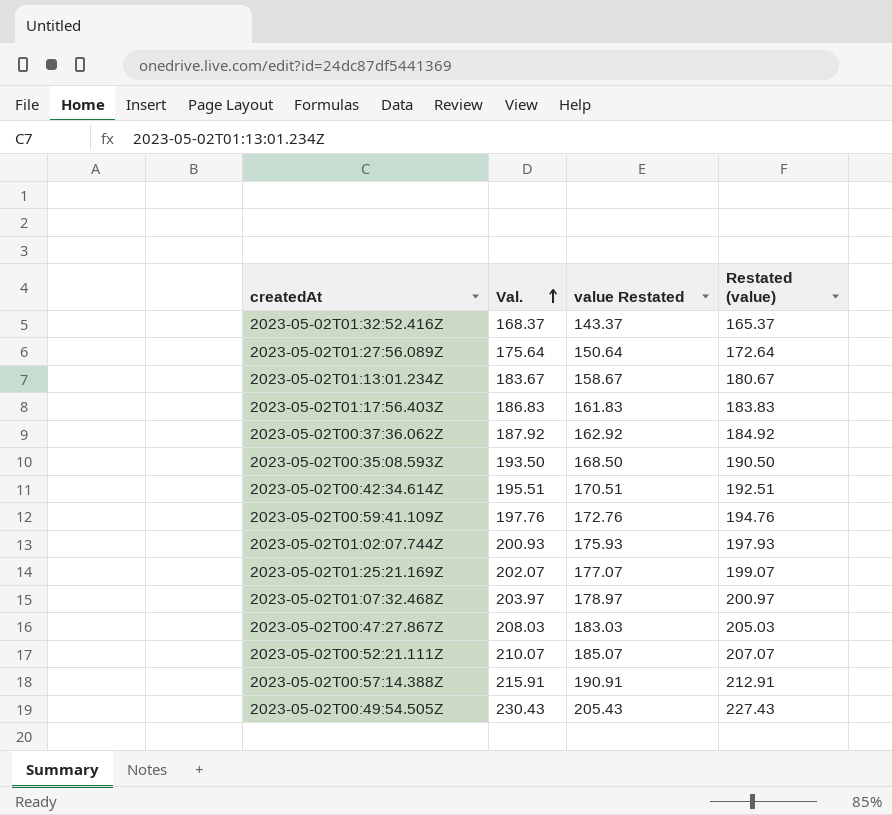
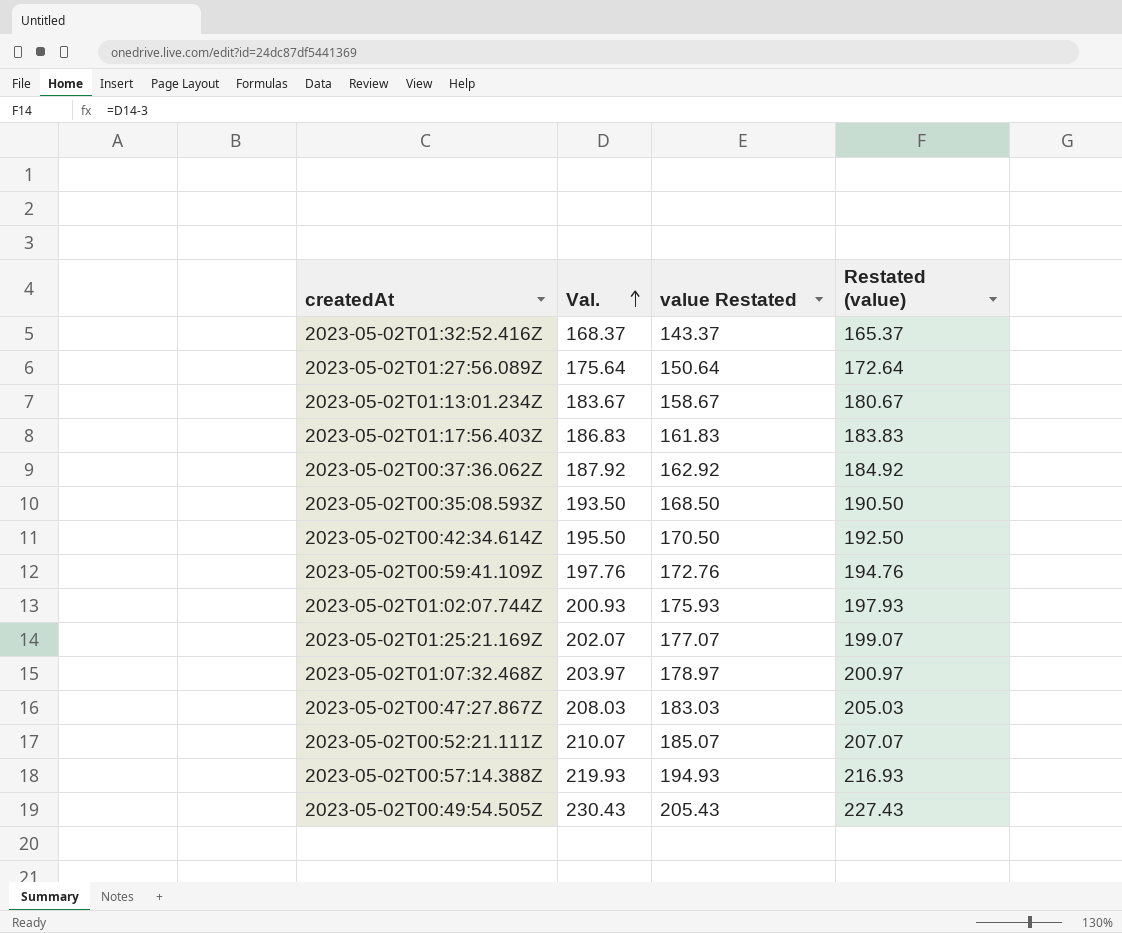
2023-05-02T00:42:34.614Z | Val.: 195.51 -> 195.50
2023-05-02T00:42:34.614Z | value Restated: 170.51 -> 170.50
2023-05-02T00:42:34.614Z | Restated (value): 192.51 -> 192.50
2023-05-02T00:57:14.388Z | Val.: 215.91 -> 219.93
2023-05-02T00:57:14.388Z | value Restated: 190.91 -> 194.93
2023-05-02T00:57:14.388Z | Restated (value): 212.91 -> 216.93

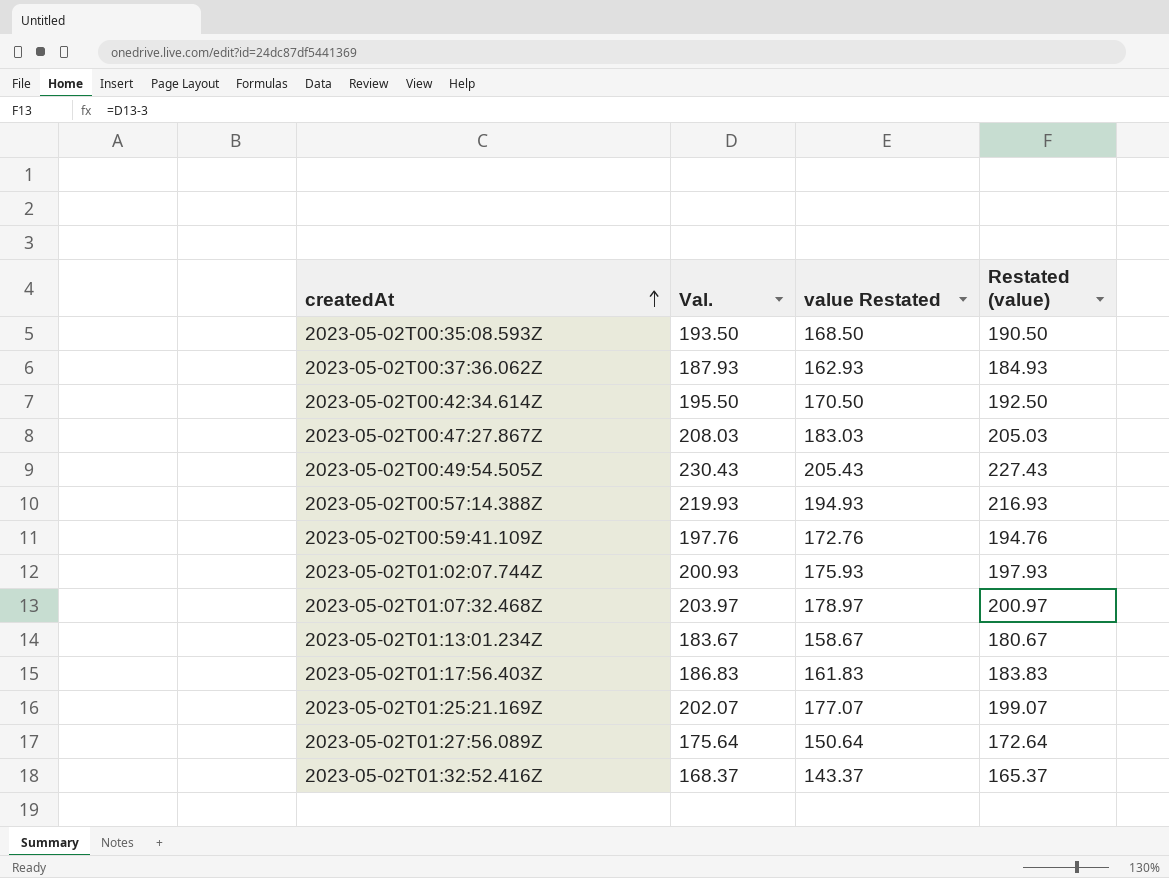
row order: Val. ascending -> createdAt ascending
row 2023-05-02T00:52:21.111Z: 210.07 | 185.07 | 207.07 -> none
2023-05-02T00:37:36.062Z | Val.: 187.92 -> 187.93
2023-05-02T00:37:36.062Z | value Restated: 162.92 -> 162.93
2023-05-02T00:37:36.062Z | Restated (value): 184.92 -> 184.93

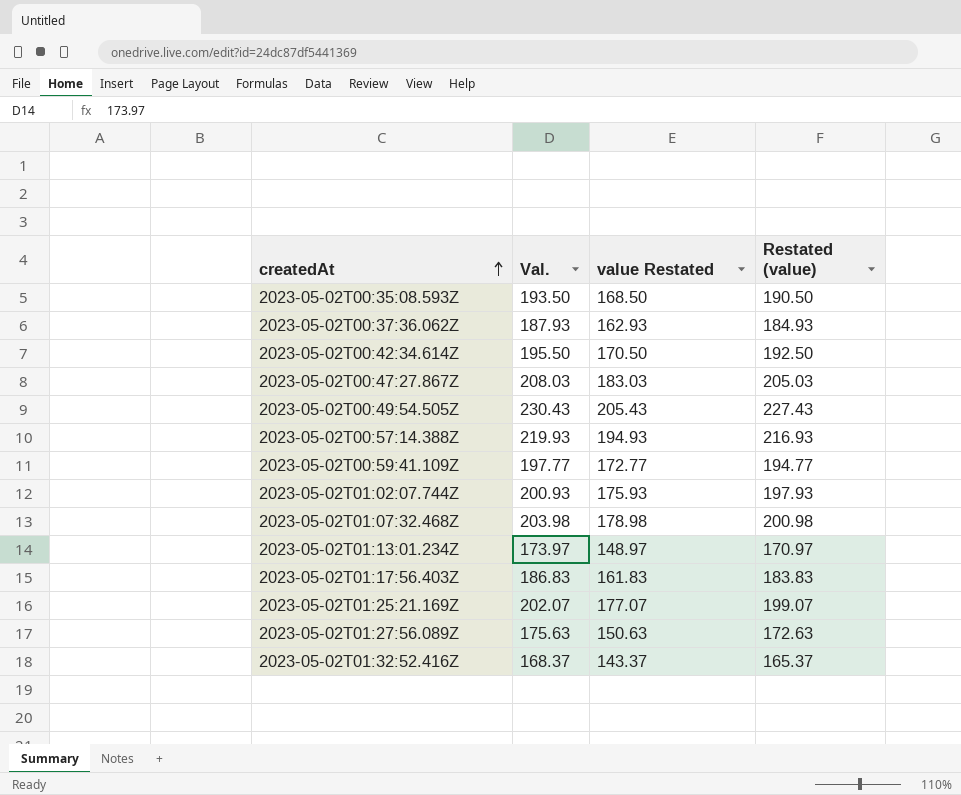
2023-05-02T00:59:41.109Z | Val.: 197.76 -> 197.77
2023-05-02T00:59:41.109Z | value Restated: 172.76 -> 172.77
2023-05-02T00:59:41.109Z | Restated (value): 194.76 -> 194.77
2023-05-02T01:07:32.468Z | Val.: 203.97 -> 203.98
2023-05-02T01:07:32.468Z | value Restated: 178.97 -> 178.98
2023-05-02T01:07:32.468Z | Restated (value): 200.97 -> 200.98
2023-05-02T01:13:01.234Z | Val.: 183.67 -> 173.97
2023-05-02T01:13:01.234Z | value Restated: 158.67 -> 148.97
2023-05-02T01:13:01.234Z | Restated (value): 180.67 -> 170.97
2023-05-02T01:27:56.089Z | Val.: 175.64 -> 175.63
2023-05-02T01:27:56.089Z | value Restated: 150.64 -> 150.63
2023-05-02T01:27:56.089Z | Restated (value): 172.64 -> 172.63

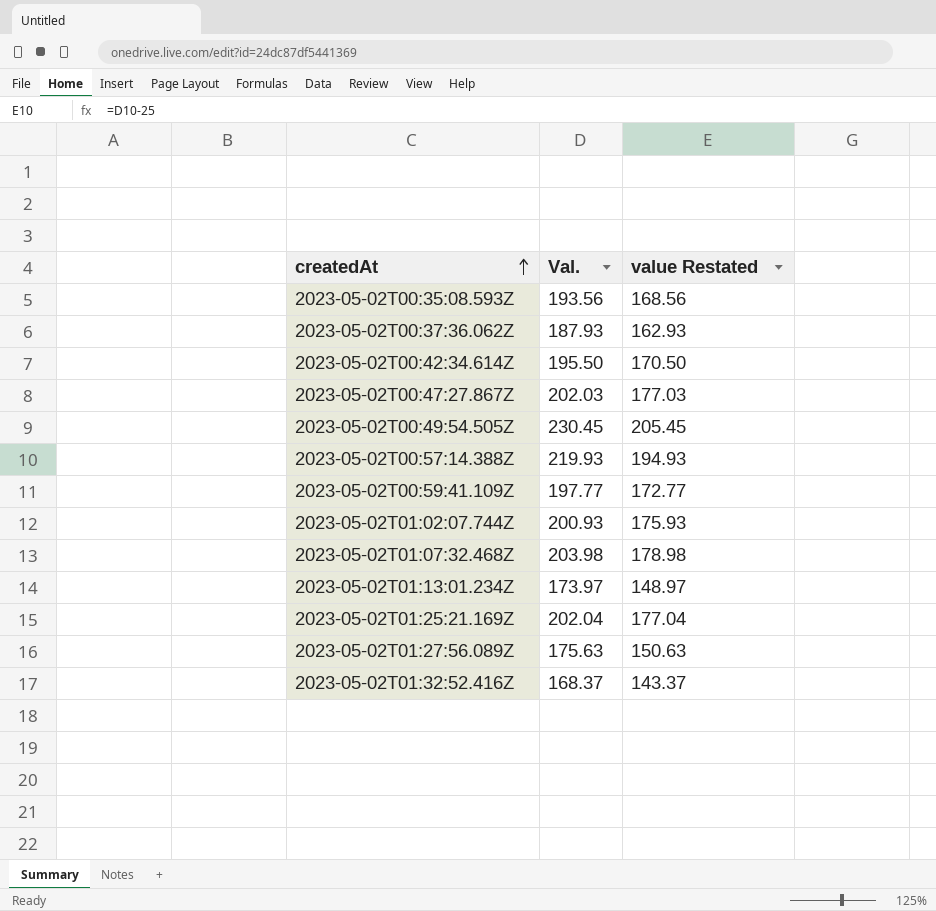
column Restated (value) | formula: [Val.] - 3 -> none
row 2023-05-02T01:17:56.403Z: 186.83 | 161.83 | 183.83 -> none
2023-05-02T00:35:08.593Z | Val.: 193.50 -> 193.56
2023-05-02T00:35:08.593Z | value Restated: 168.50 -> 168.56
2023-05-02T00:47:27.867Z | Val.: 208.03 -> 202.03
2023-05-02T00:47:27.867Z | value Restated: 183.03 -> 177.03
2023-05-02T00:49:54.505Z | Val.: 230.43 -> 230.45
2023-05-02T00:49:54.505Z | value Restated: 205.43 -> 205.45
2023-05-02T01:25:21.169Z | Val.: 202.07 -> 202.04
2023-05-02T01:25:21.169Z | value Restated: 177.07 -> 177.04

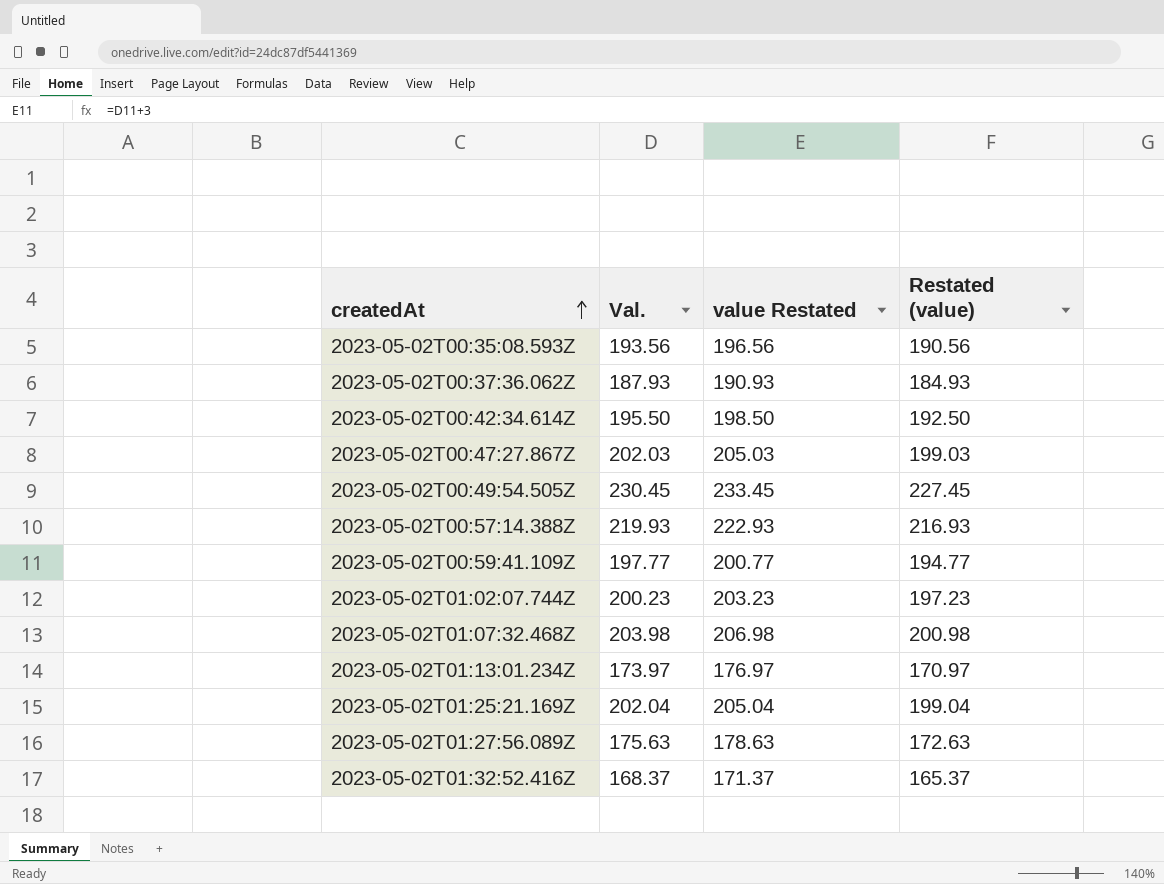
column value Restated | formula: [Val.] - 25 -> [Val.] + 3
column Restated (value) | formula: none -> [Val.] - 3
2023-05-02T01:02:07.744Z | Val.: 200.93 -> 200.23

